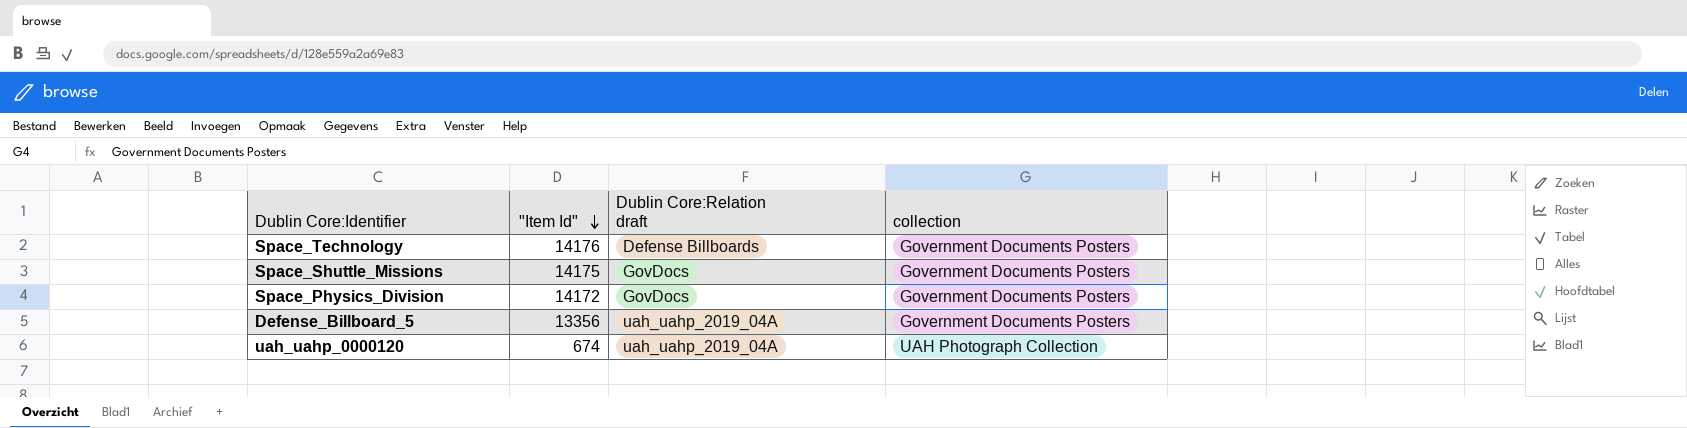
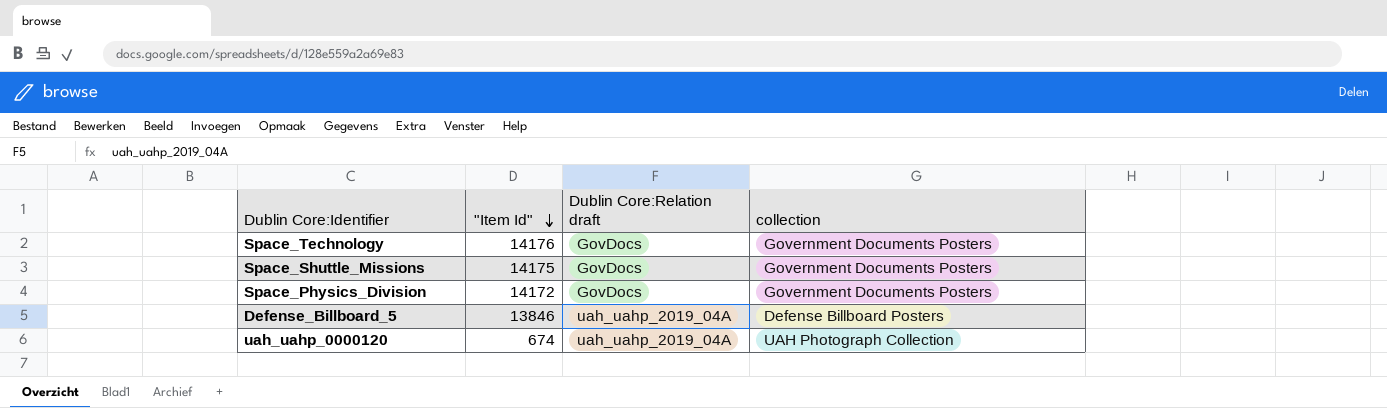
Space_Technology | Dublin Core:Relation draft: Defense Billboards -> GovDocs
Defense_Billboard_5 | "Item Id": 13356 -> 13846
Defense_Billboard_5 | collection: Government Documents Posters -> Defense Billboard Posters

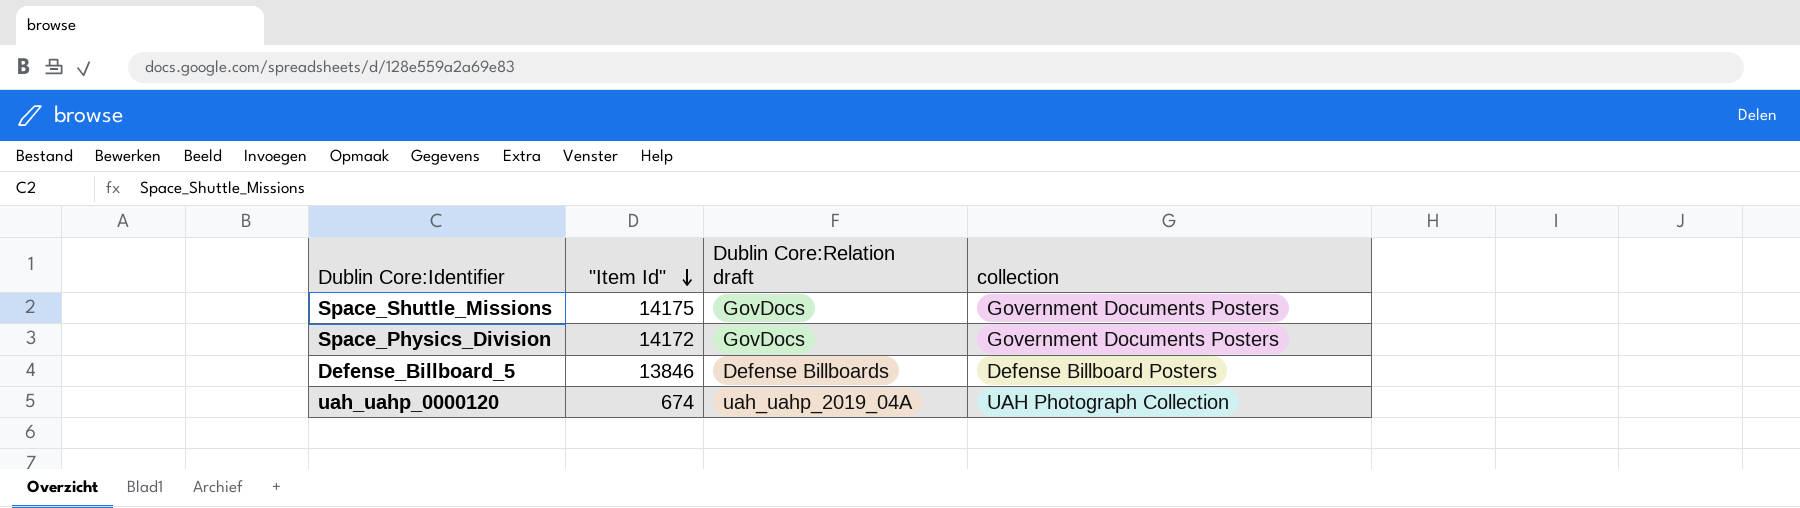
row Space_Technology: 14176 | GovDocs | Government Documents Posters -> none
Defense_Billboard_5 | Dublin Core:Relation draft: uah_uahp_2019_04A -> Defense Billboards

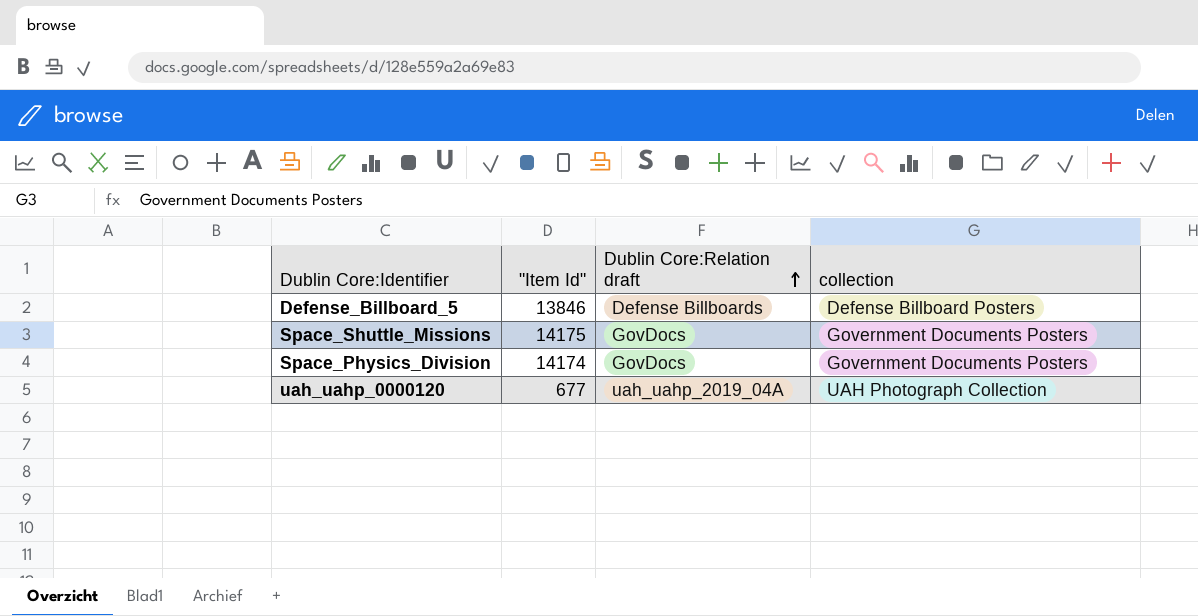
row order: "Item Id" descending -> Dublin Core:Relation draft ascending
Space_Physics_Division | "Item Id": 14172 -> 14174
uah_uahp_0000120 | "Item Id": 674 -> 677

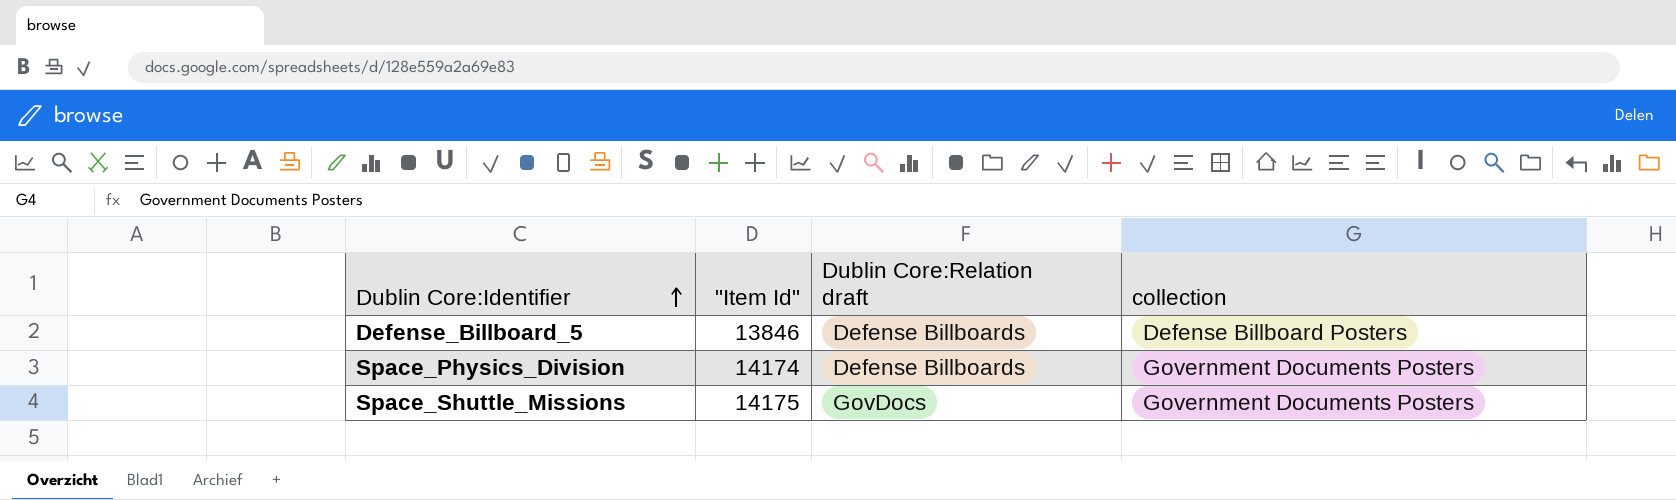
row order: Dublin Core:Relation draft ascending -> Dublin Core:Identifier ascending
row uah_uahp_0000120: 677 | uah_uahp_2019_04A | UAH Photograph Collection -> none
Space_Physics_Division | Dublin Core:Relation draft: GovDocs -> Defense Billboards

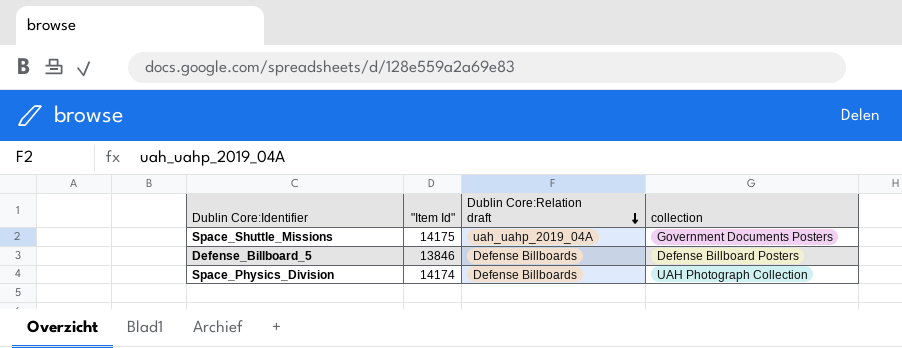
row order: Dublin Core:Identifier ascending -> Dublin Core:Relation draft descending
Space_Shuttle_Missions | Dublin Core:Relation draft: GovDocs -> uah_uahp_2019_04A
Space_Physics_Division | collection: Government Documents Posters -> UAH Photograph Collection

